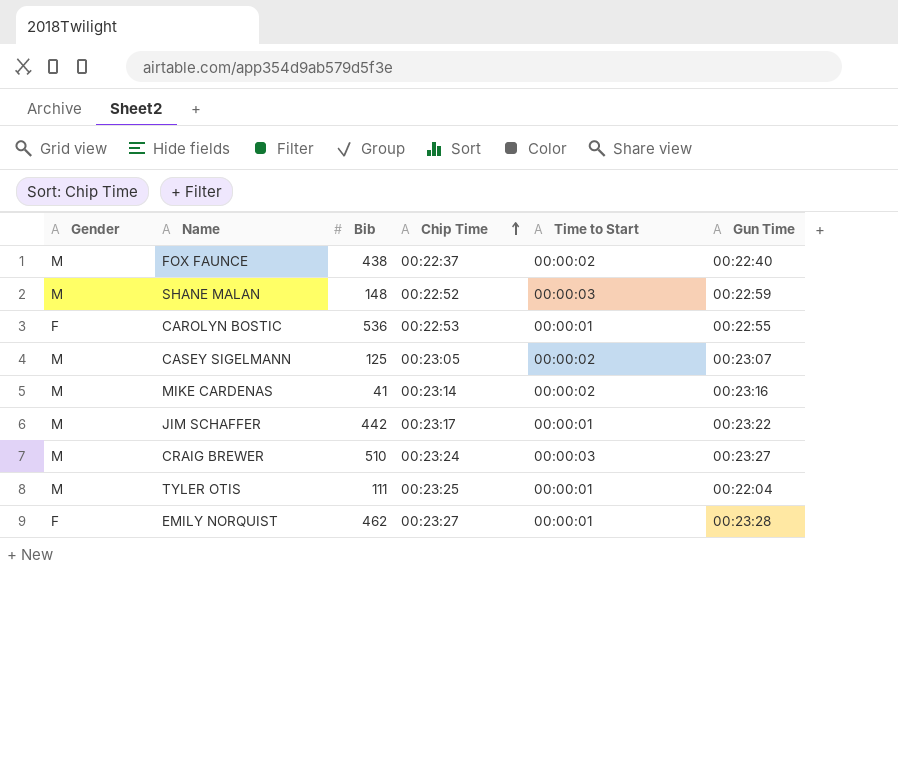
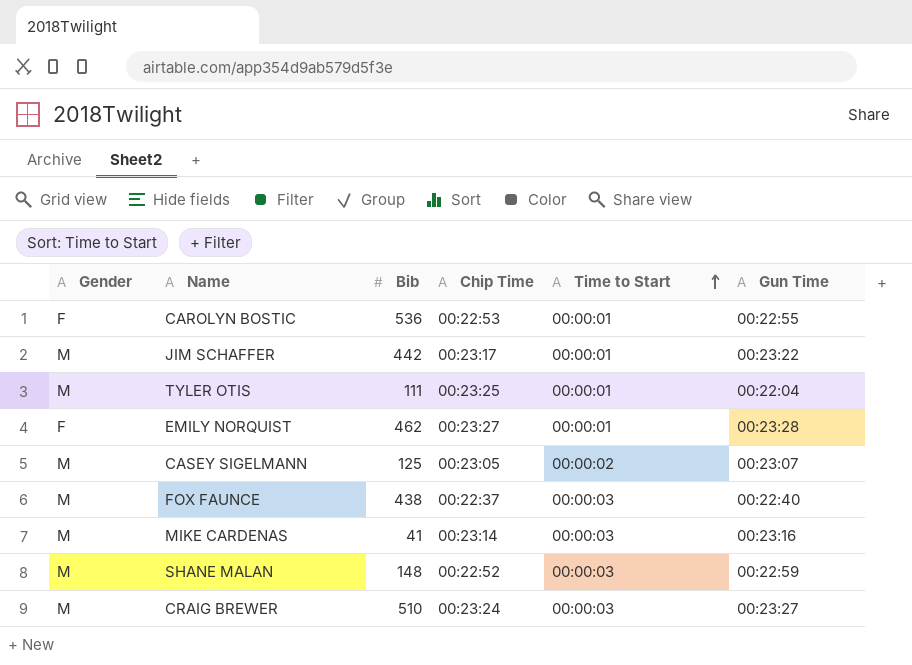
row order: Chip Time ascending -> Time to Start ascending
FOX FAUNCE | Time to Start: 00:00:02 -> 00:00:03
MIKE CARDENAS | Time to Start: 00:00:02 -> 00:00:03

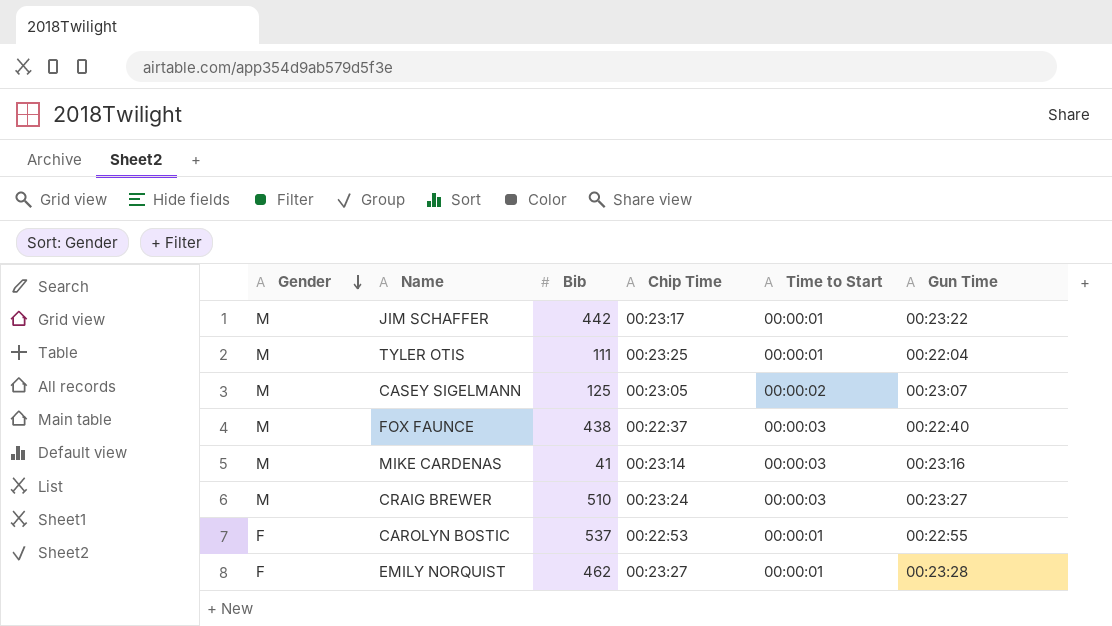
row order: Time to Start ascending -> Gender descending
row SHANE MALAN: M | 148 | 00:22:52 | 00:00:03 | 00:22:59 -> none
CAROLYN BOSTIC | Bib: 536 -> 537

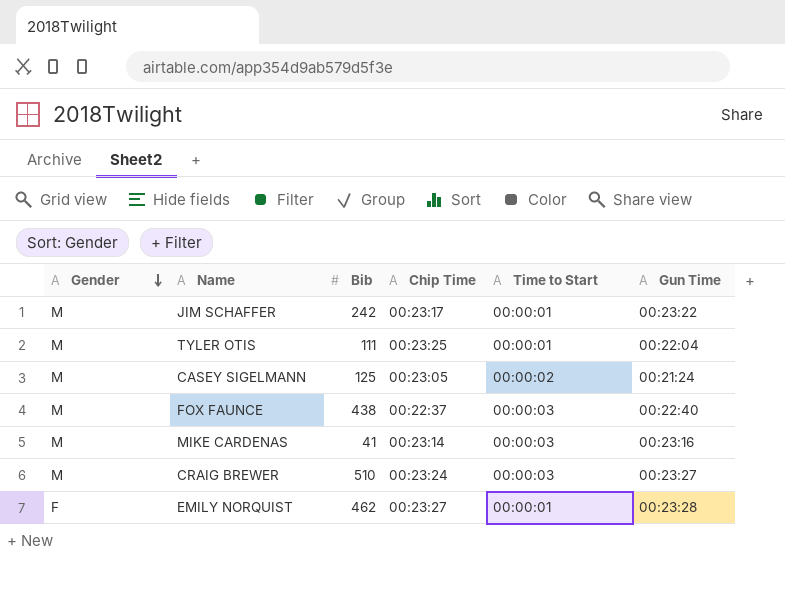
row CAROLYN BOSTIC: F | 537 | 00:22:53 | 00:00:01 | 00:22:55 -> none
JIM SCHAFFER | Bib: 442 -> 242
CASEY SIGELMANN | Gun Time: 00:23:07 -> 00:21:24

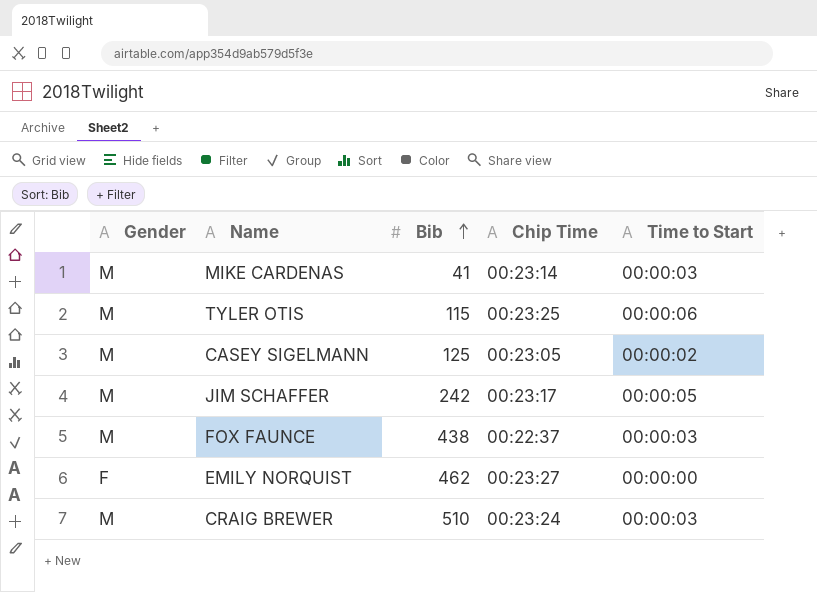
row order: Gender descending -> Bib ascending
column Gun Time | position: 6 -> none
TYLER OTIS | Bib: 111 -> 115
TYLER OTIS | Time to Start: 00:00:01 -> 00:00:06
JIM SCHAFFER | Time to Start: 00:00:01 -> 00:00:05
EMILY NORQUIST | Time to Start: 00:00:01 -> 00:00:00

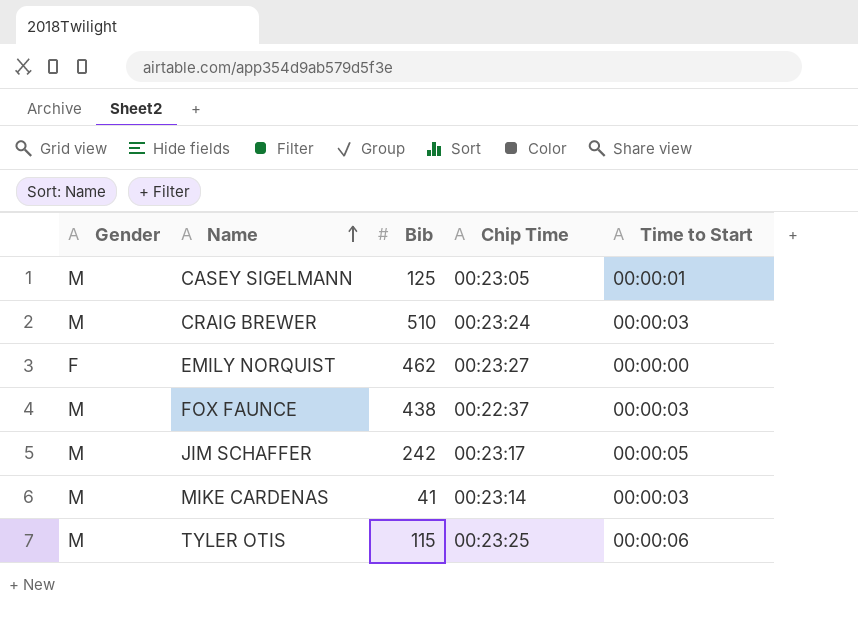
row order: Bib ascending -> Name ascending
CASEY SIGELMANN | Time to Start: 00:00:02 -> 00:00:01

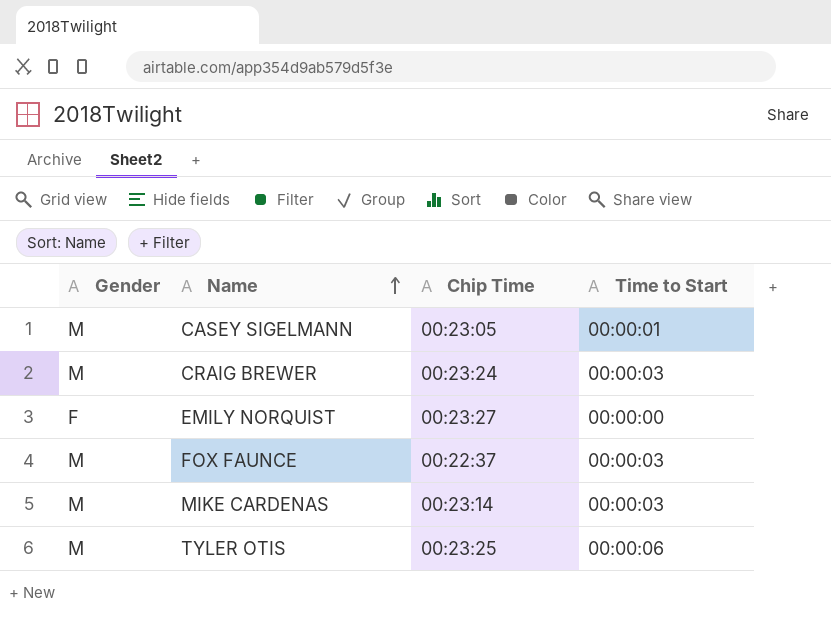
column Bib | position: 3 -> none
row JIM SCHAFFER: M | 242 | 00:23:17 | 00:00:05 -> none

